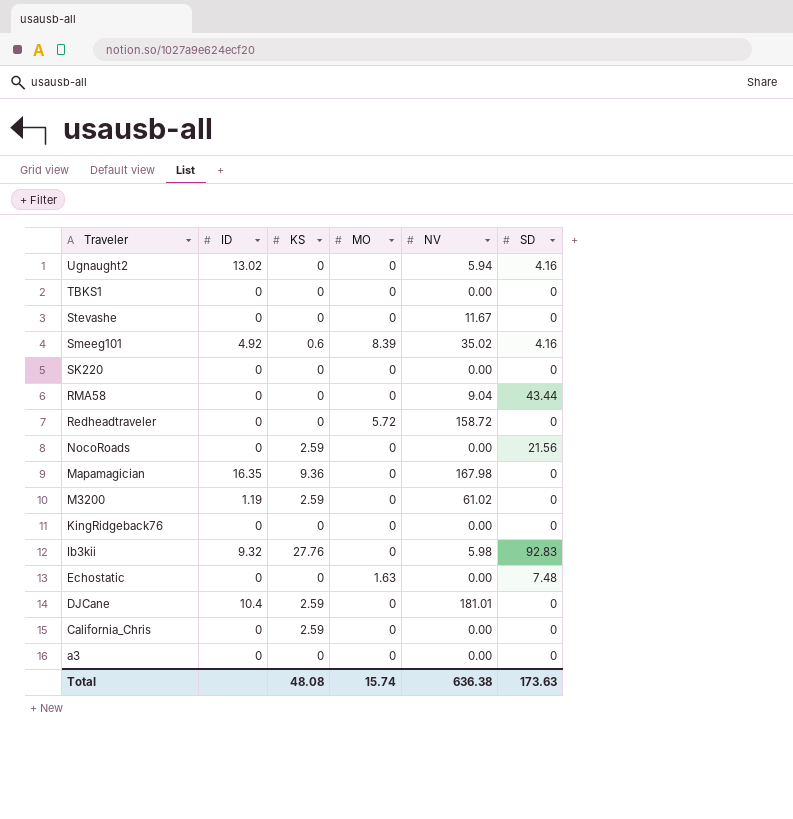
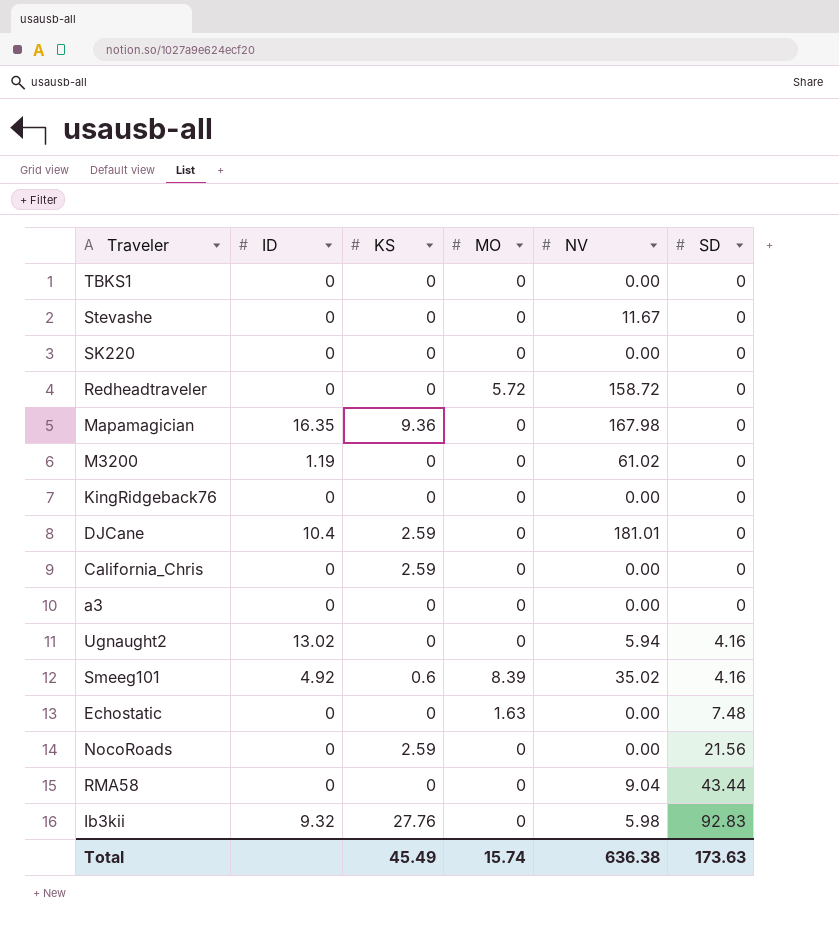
row order: Traveler descending -> SD ascending
M3200 | KS: 2.59 -> 0
Total | KS: 48.08 -> 45.49

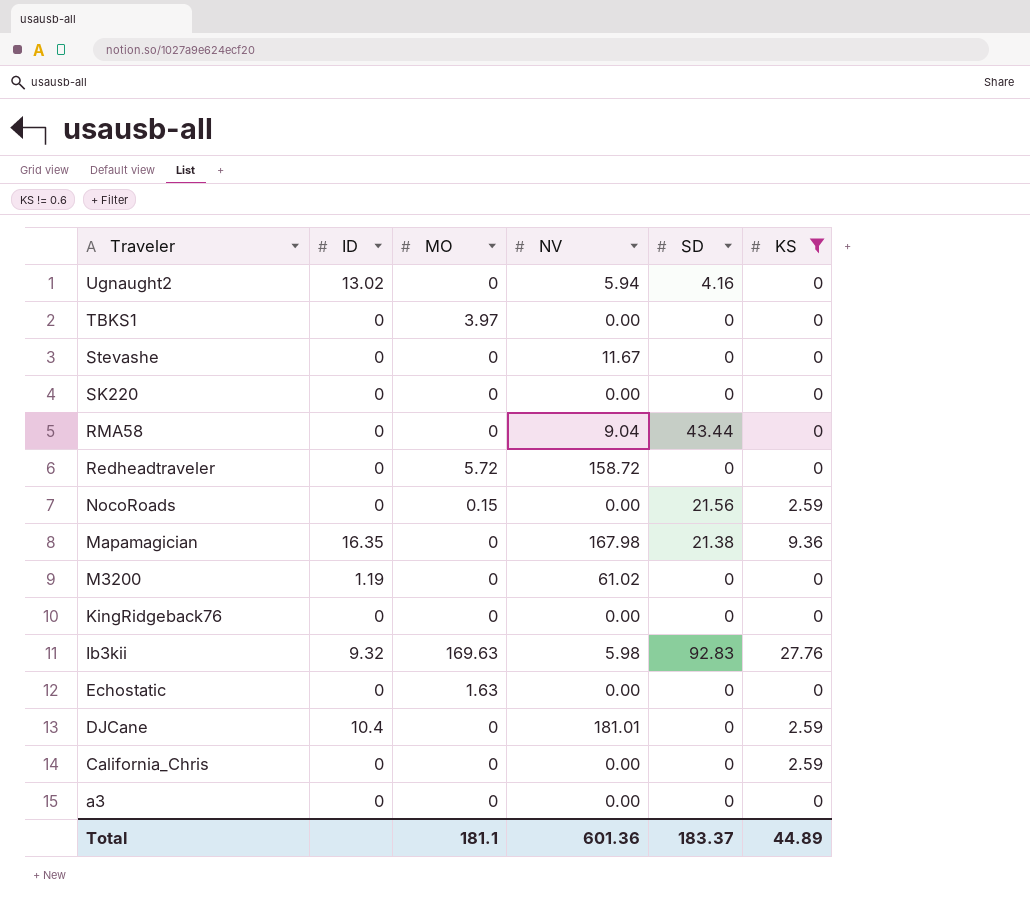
filter: none -> KS != 0.6
row order: SD ascending -> Traveler descending
column KS | position: 3 -> 6
TBKS1 | MO: 0 -> 3.97
NocoRoads | MO: 0 -> 0.15
Mapamagician | SD: 0 -> 21.38
Ib3kii | MO: 0 -> 169.63
Echostatic | SD: 7.48 -> 0
Total | MO: 15.74 -> 181.1
Total | NV: 636.38 -> 601.36
Total | SD: 173.63 -> 183.37
Total | KS: 45.49 -> 44.89

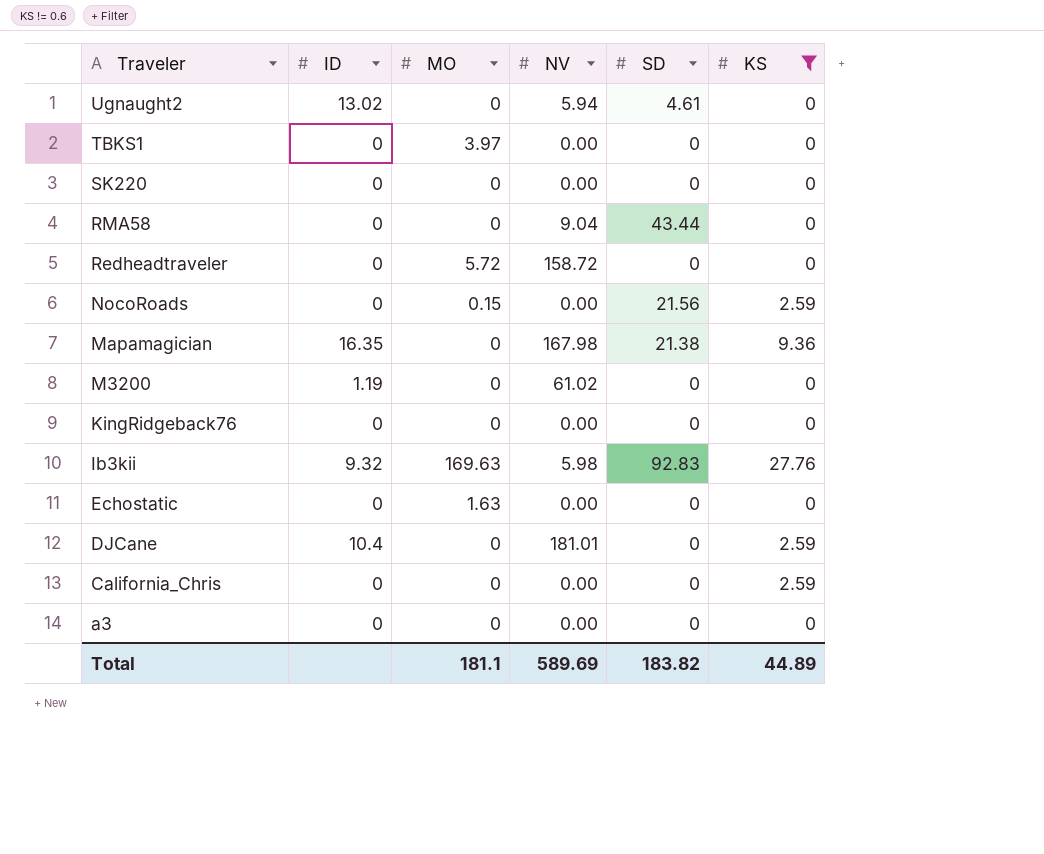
row Stevashe: 0 | 0 | 11.67 | 0 | 0 -> none
Ugnaught2 | SD: 4.16 -> 4.61
Total | NV: 601.36 -> 589.69
Total | SD: 183.37 -> 183.82

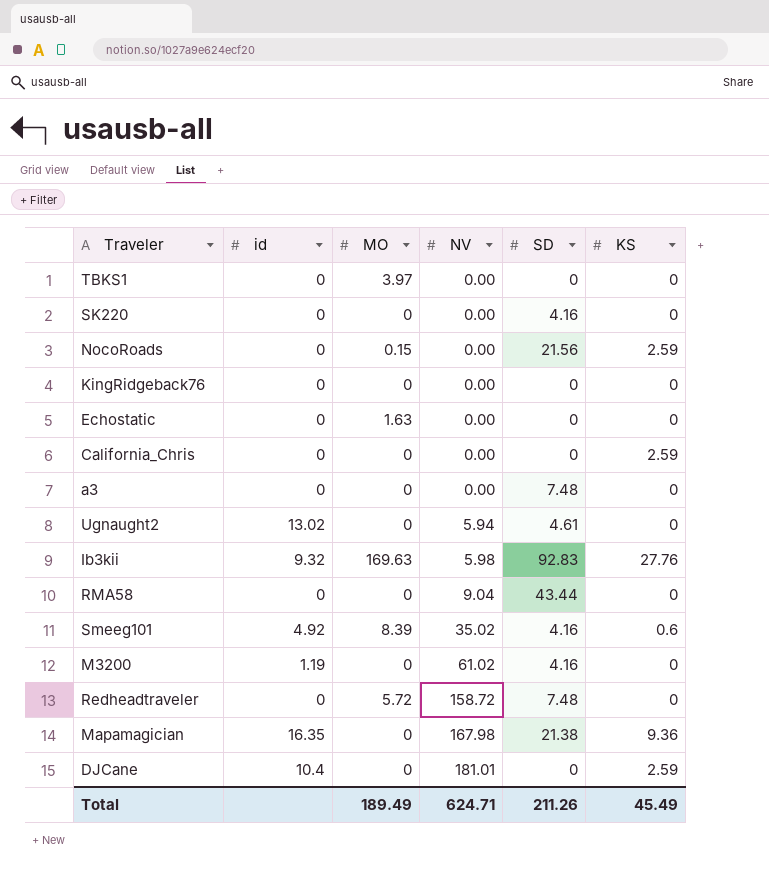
filter: KS != 0.6 -> none
row order: Traveler descending -> NV ascending
column name: ID -> id
SK220 | SD: 0 -> 4.16
a3 | SD: 0 -> 7.48
M3200 | SD: 0 -> 4.16
Redheadtraveler | SD: 0 -> 7.48
Total | MO: 181.1 -> 189.49
Total | NV: 589.69 -> 624.71
Total | SD: 183.82 -> 211.26
Total | KS: 44.89 -> 45.49

